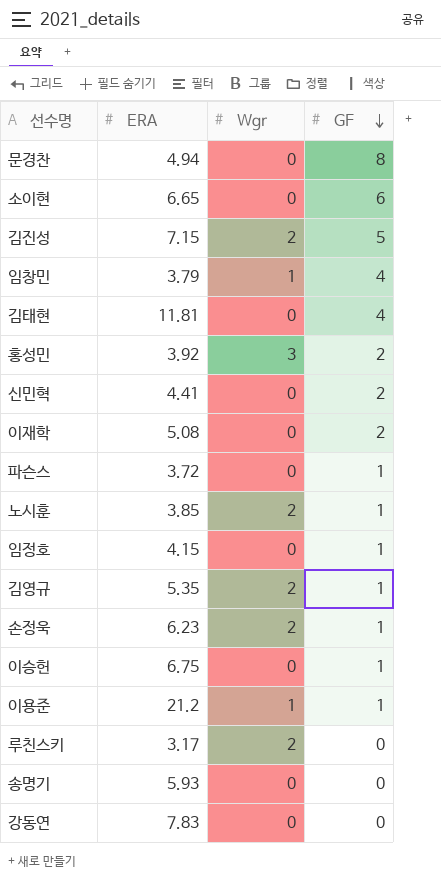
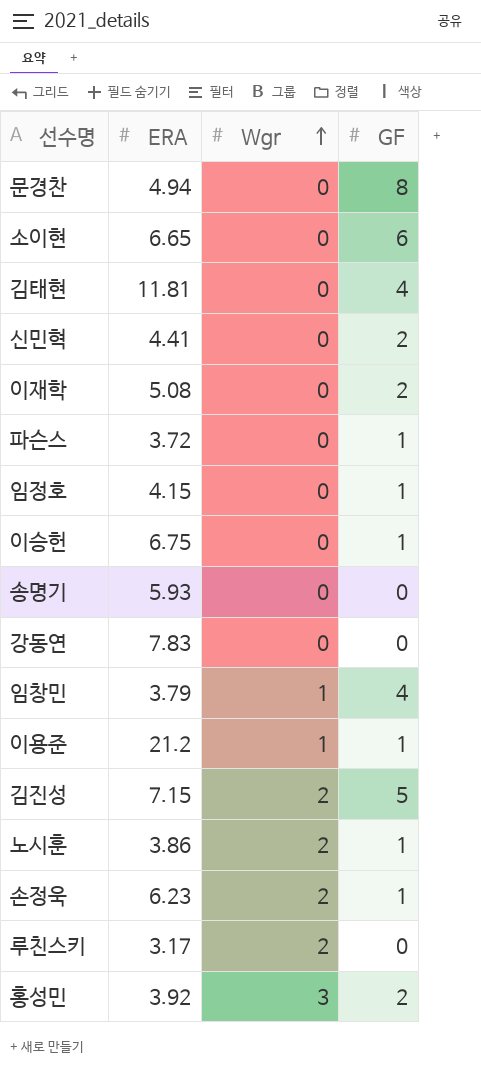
row order: GF descending -> Wgr ascending
row 김영규: 5.35 | 2 | 1 -> none
노시훈 | ERA: 3.85 -> 3.86

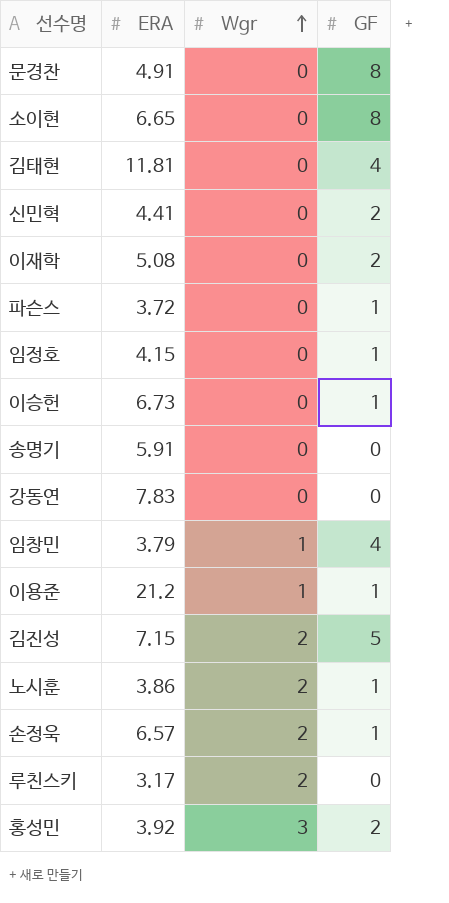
문경찬 | ERA: 4.94 -> 4.91
소이현 | GF: 6 -> 8
이승헌 | ERA: 6.75 -> 6.73
송명기 | ERA: 5.93 -> 5.91
손정욱 | ERA: 6.23 -> 6.57

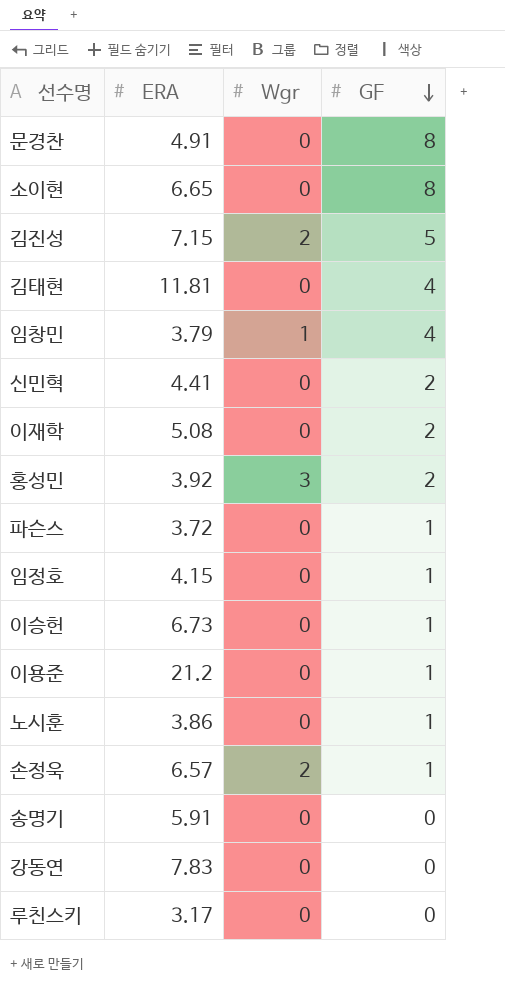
row order: Wgr ascending -> GF descending
이용준 | Wgr: 1 -> 0
노시훈 | Wgr: 2 -> 0
루친스키 | Wgr: 2 -> 0

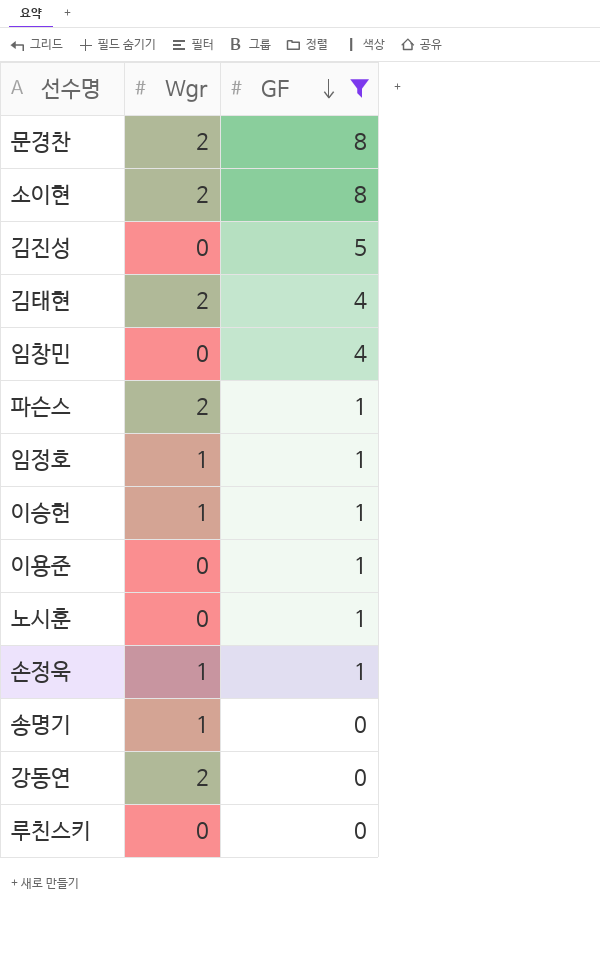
filter: none -> GF != 2
column ERA | position: 2 -> none
문경찬 | Wgr: 0 -> 2
소이현 | Wgr: 0 -> 2
김진성 | Wgr: 2 -> 0
김태현 | Wgr: 0 -> 2
임창민 | Wgr: 1 -> 0
파슨스 | Wgr: 0 -> 2
임정호 | Wgr: 0 -> 1
이승헌 | Wgr: 0 -> 1
손정욱 | Wgr: 2 -> 1
송명기 | Wgr: 0 -> 1
강동연 | Wgr: 0 -> 2

